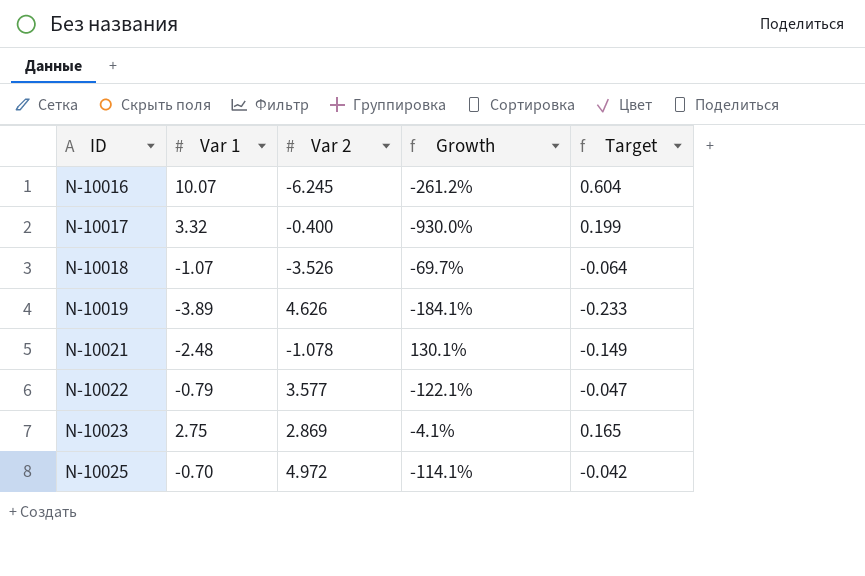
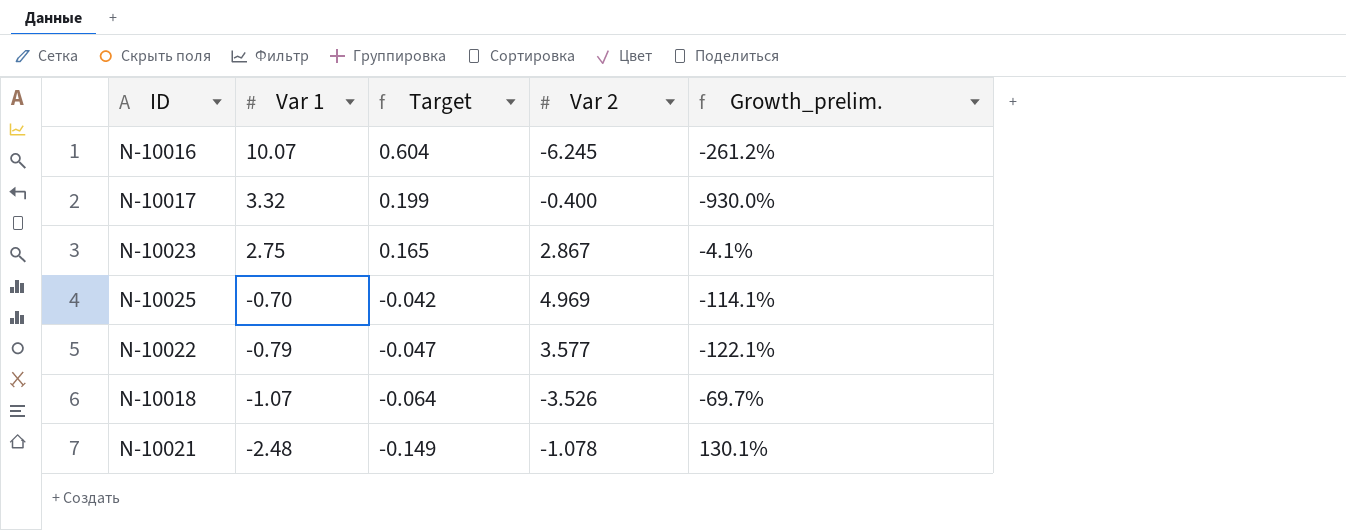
row order: ID ascending -> Var 1 descending
column Target | position: 5 -> 3
column name: Growth -> Growth_prelim.
row N-10019: -3.89 | 4.626 | -184.1% | -0.233 -> none
N-10023 | Var 2: 2.869 -> 2.867
N-10025 | Var 2: 4.972 -> 4.969

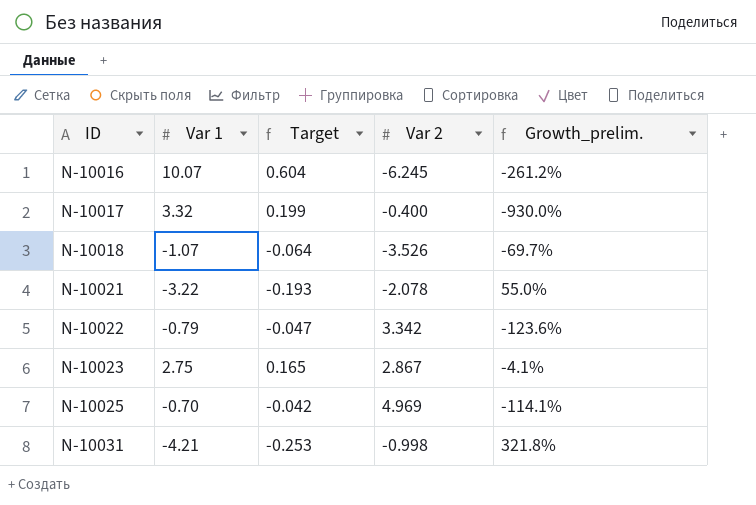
row order: Var 1 descending -> ID ascending
N-10021 | Var 1: -2.48 -> -3.22
N-10021 | Target: -0.149 -> -0.193
N-10021 | Var 2: -1.078 -> -2.078
N-10021 | Growth_prelim.: 130.1% -> 55.0%
N-10022 | Var 2: 3.577 -> 3.342
N-10022 | Growth_prelim.: -122.1% -> -123.6%
row N-10031: none -> -4.21 | -0.253 | -0.998 | 321.8%

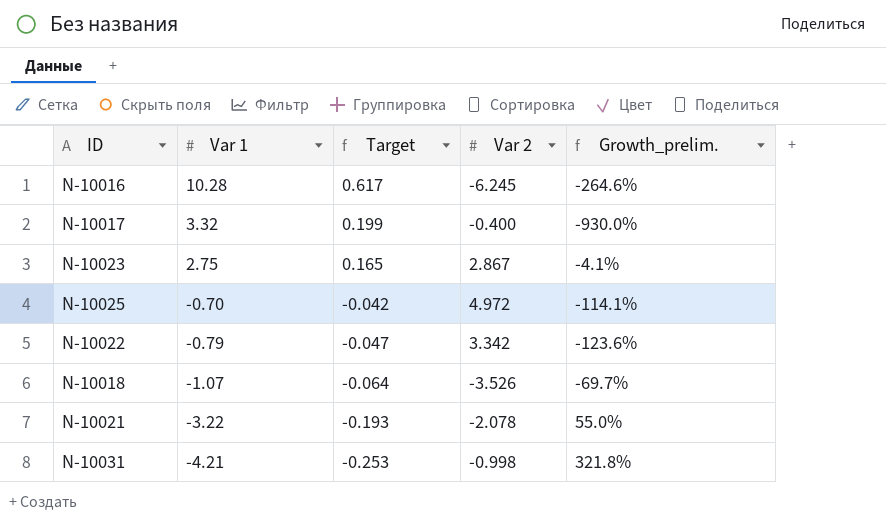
row order: ID ascending -> Var 1 descending
N-10016 | Var 1: 10.07 -> 10.28
N-10016 | Target: 0.604 -> 0.617
N-10016 | Growth_prelim.: -261.2% -> -264.6%
N-10025 | Var 2: 4.969 -> 4.972

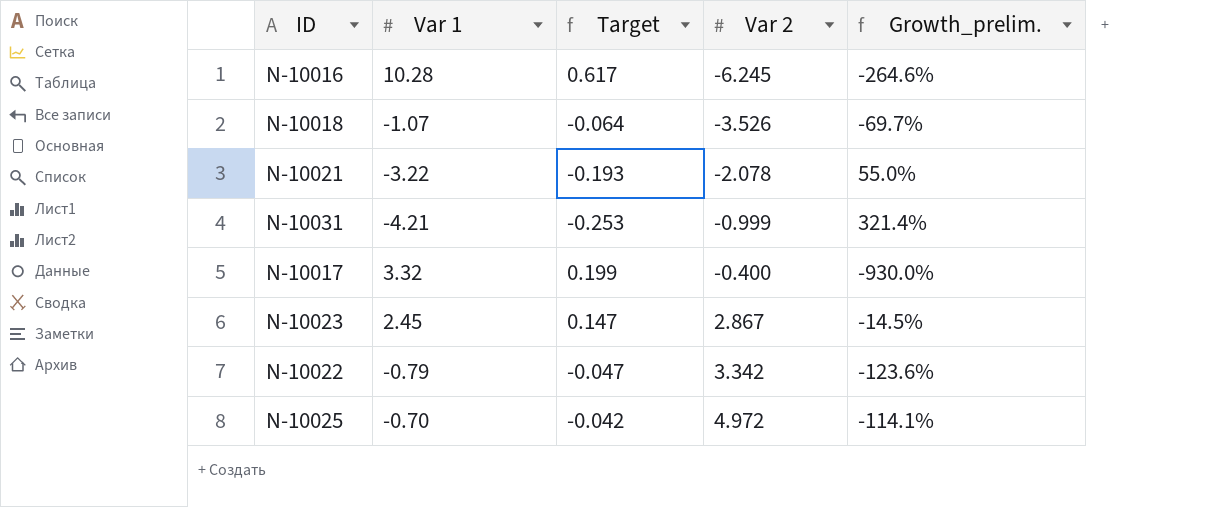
row order: Var 1 descending -> Var 2 ascending
N-10031 | Var 2: -0.998 -> -0.999
N-10031 | Growth_prelim.: 321.8% -> 321.4%
N-10023 | Var 1: 2.75 -> 2.45
N-10023 | Target: 0.165 -> 0.147
N-10023 | Growth_prelim.: -4.1% -> -14.5%

